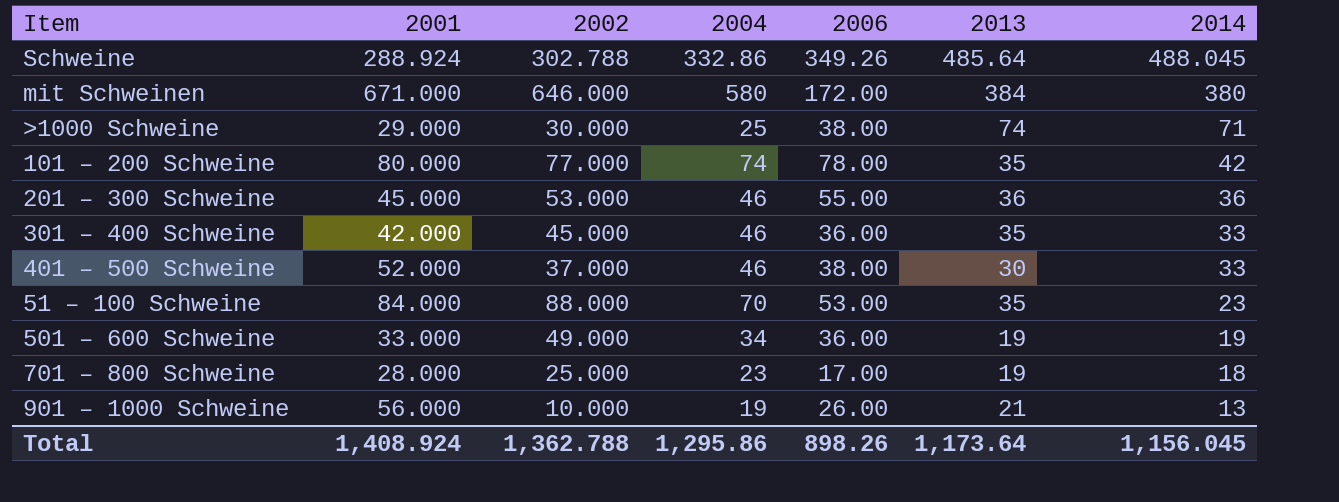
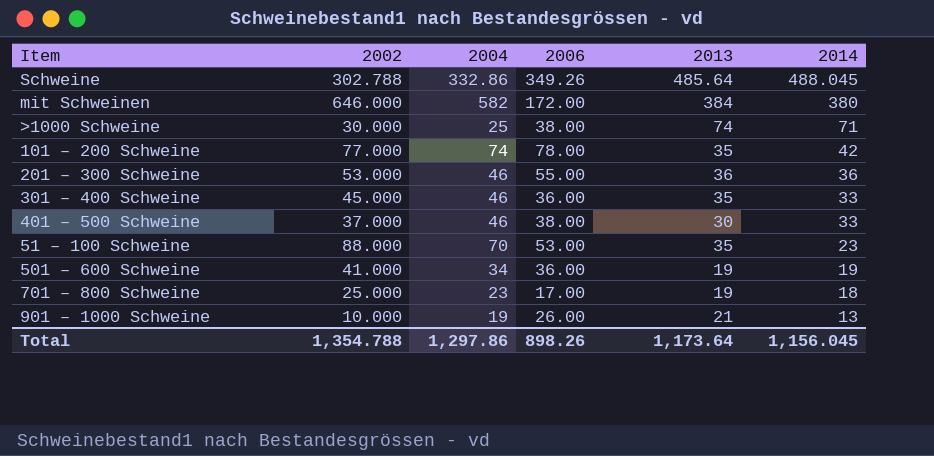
column 2001 | position: 2 -> none
mit Schweinen | 2004: 580 -> 582
501 – 600 Schweine | 2002: 49.000 -> 41.000
Total | 2002: 1,362.788 -> 1,354.788
Total | 2004: 1,295.86 -> 1,297.86

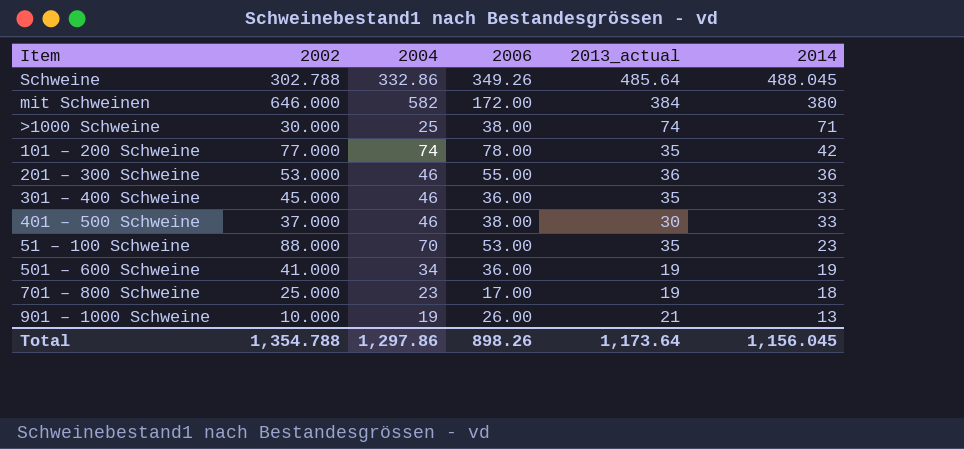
column name: 2013 -> 2013_actual

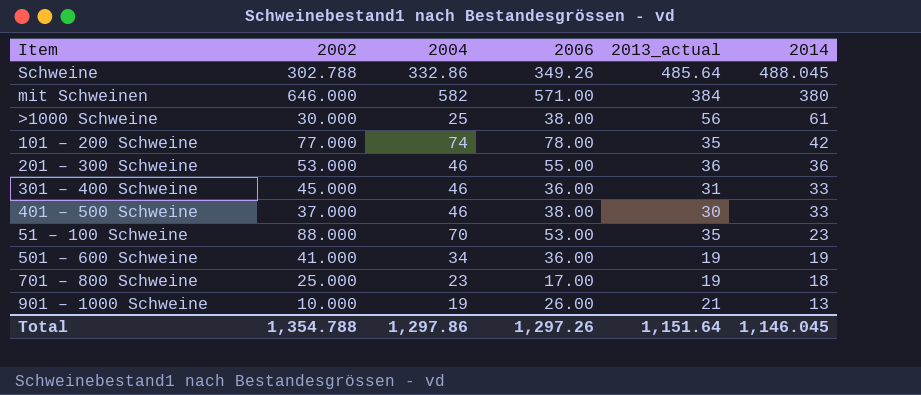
mit Schweinen | 2006: 172.00 -> 571.00
>1000 Schweine | 2013_actual: 74 -> 56
>1000 Schweine | 2014: 71 -> 61
301 – 400 Schweine | 2013_actual: 35 -> 31
Total | 2006: 898.26 -> 1,297.26
Total | 2013_actual: 1,173.64 -> 1,151.64
Total | 2014: 1,156.045 -> 1,146.045

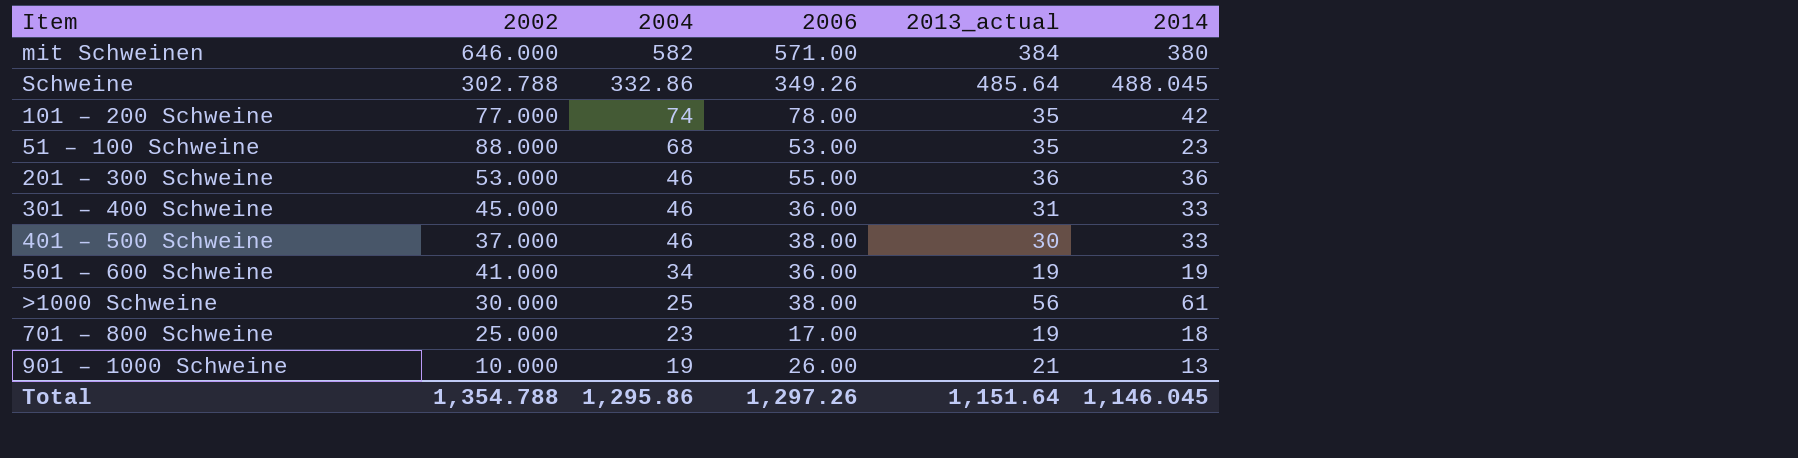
row order: 2014 descending -> 2004 descending
51 – 100 Schweine | 2004: 70 -> 68
Total | 2004: 1,297.86 -> 1,295.86

